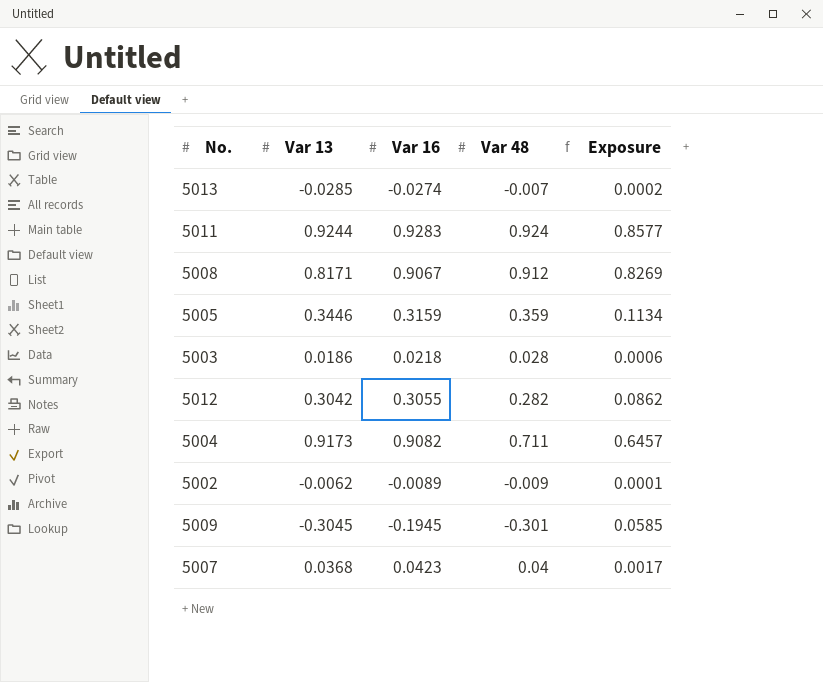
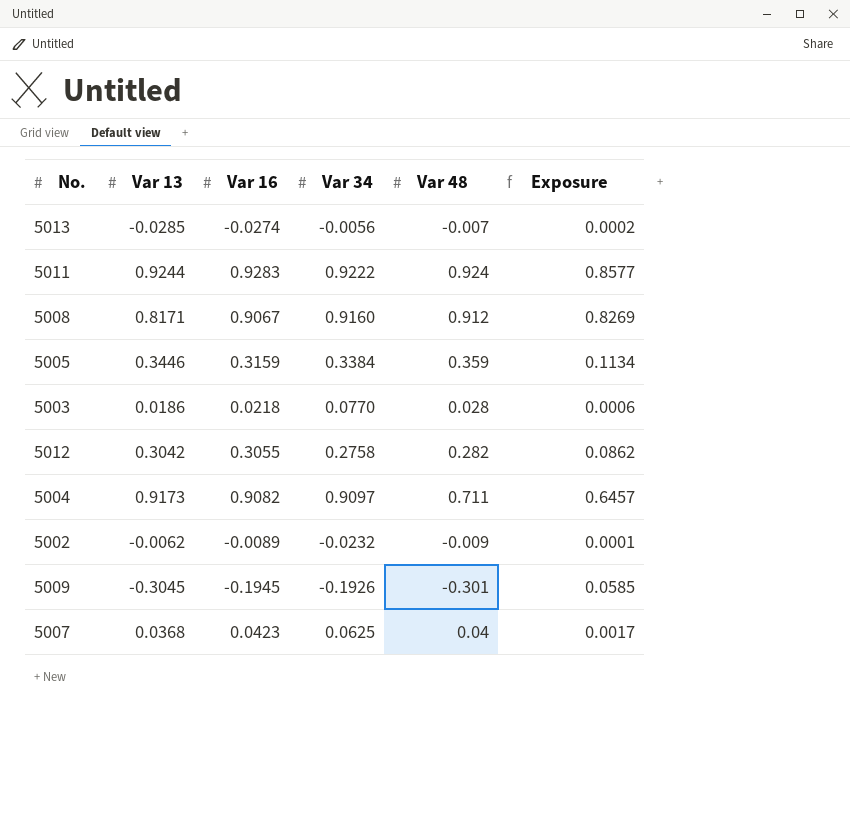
column Var 34 | position: none -> 4

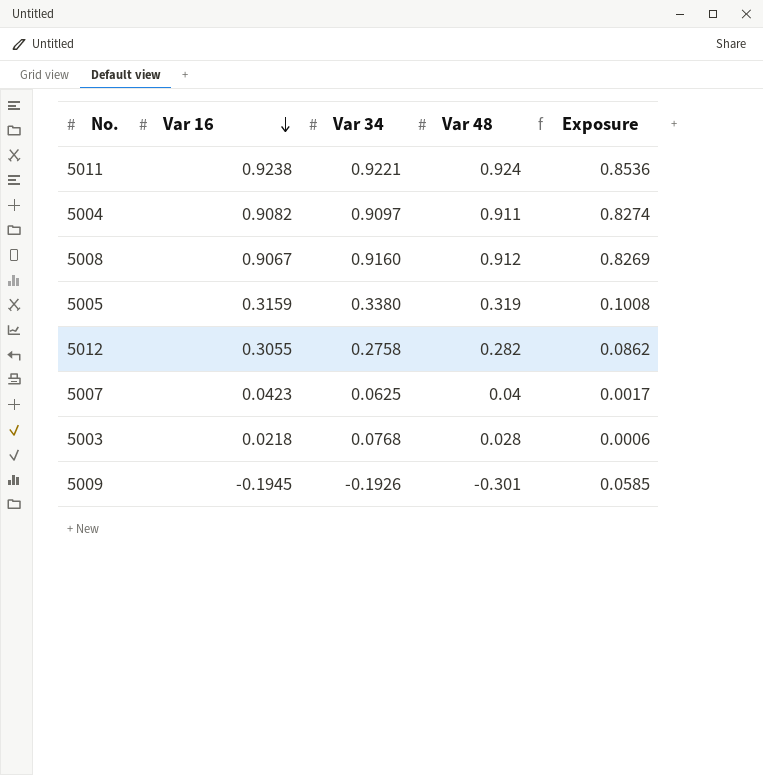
row order: none -> Var 16 descending
column Var 13 | position: 2 -> none
row 5013: -0.0285 | -0.0274 | -0.0056 | -0.007 | 0.0002 -> none
row 5002: -0.0062 | -0.0089 | -0.0232 | -0.009 | 0.0001 -> none
5011 | Var 16: 0.9283 -> 0.9238
5011 | Var 34: 0.9222 -> 0.9221
5011 | Exposure: 0.8577 -> 0.8536
5004 | Var 48: 0.711 -> 0.911
5004 | Exposure: 0.6457 -> 0.8274
5005 | Var 34: 0.3384 -> 0.3380
5005 | Var 48: 0.359 -> 0.319
5005 | Exposure: 0.1134 -> 0.1008
5003 | Var 34: 0.0770 -> 0.0768

